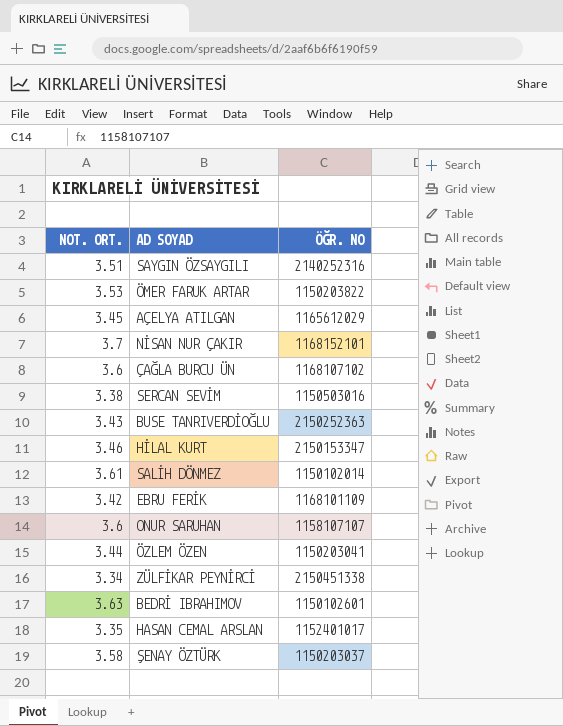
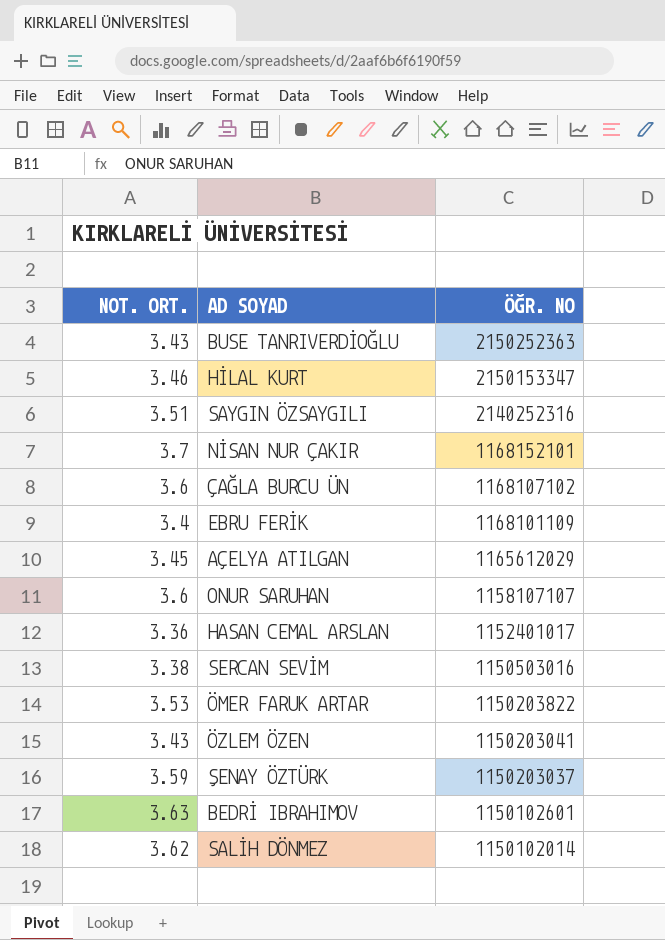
row order: none -> ÖĞR. NO descending
row ZÜLFİKAR PEYNİRCİ: 3.34 | 2150451338 -> none
EBRU FERİK | NOT. ORT.: 3.42 -> 3.4
HASAN CEMAL ARSLAN | NOT. ORT.: 3.35 -> 3.36
ÖZLEM ÖZEN | NOT. ORT.: 3.44 -> 3.43
ŞENAY ÖZTÜRK | NOT. ORT.: 3.58 -> 3.59
SALİH DÖNMEZ | NOT. ORT.: 3.61 -> 3.62

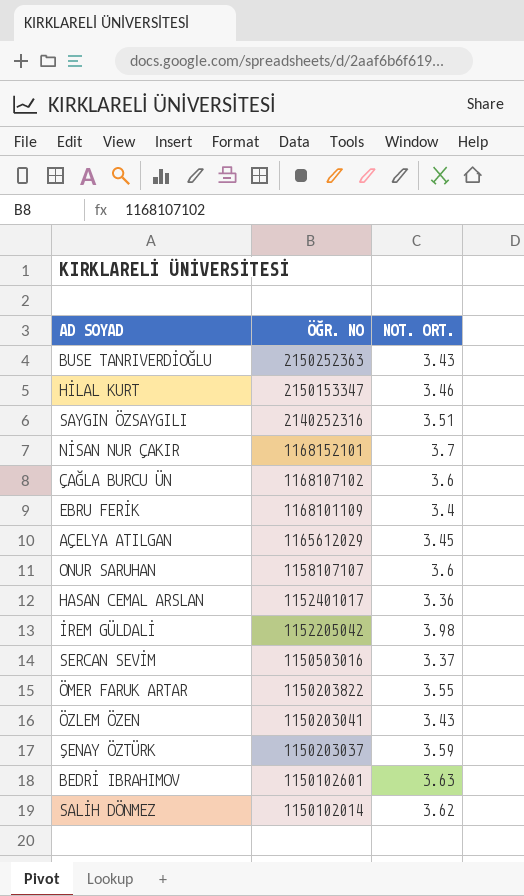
column NOT. ORT. | position: 1 -> 3
row İREM GÜLDALİ: none -> 1152205042 | 3.98
SERCAN SEVİM | NOT. ORT.: 3.38 -> 3.37
ÖMER FARUK ARTAR | NOT. ORT.: 3.53 -> 3.55

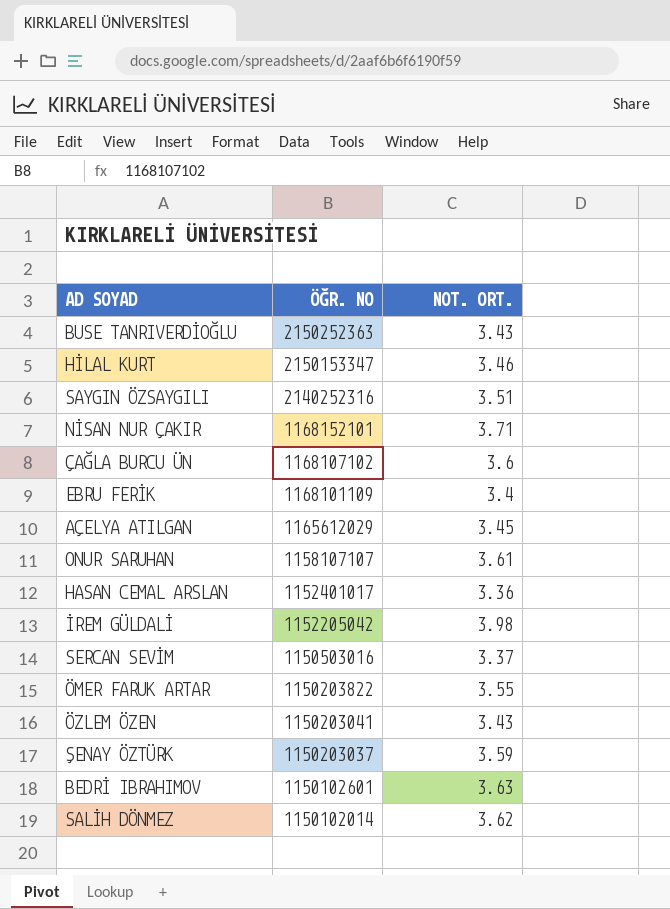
NİSAN NUR ÇAKIR | NOT. ORT.: 3.7 -> 3.71
ONUR SARUHAN | NOT. ORT.: 3.6 -> 3.61

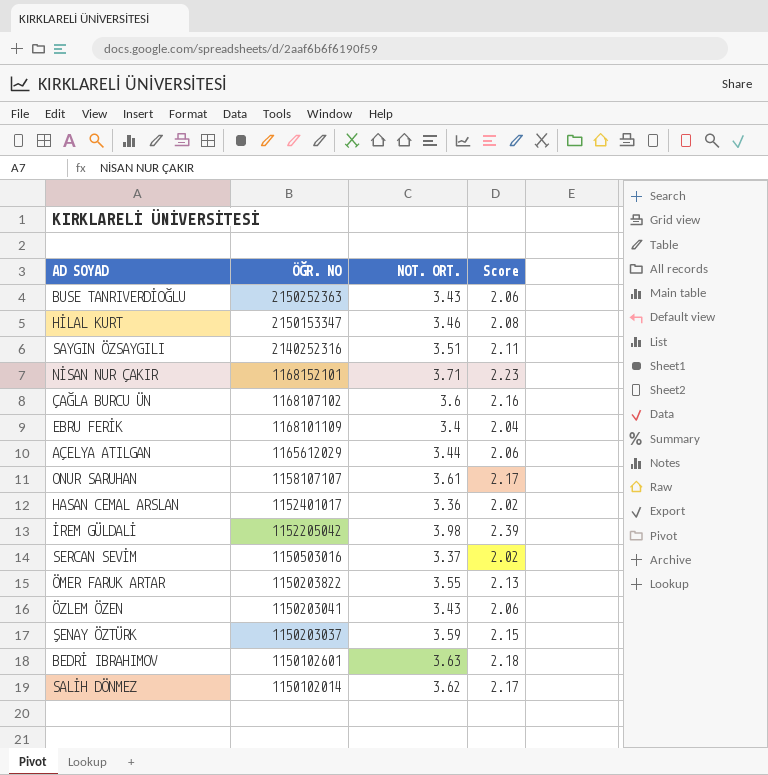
column Score | formula: none -> [NOT. ORT.] * 0.6
AÇELYA ATILGAN | NOT. ORT.: 3.45 -> 3.44

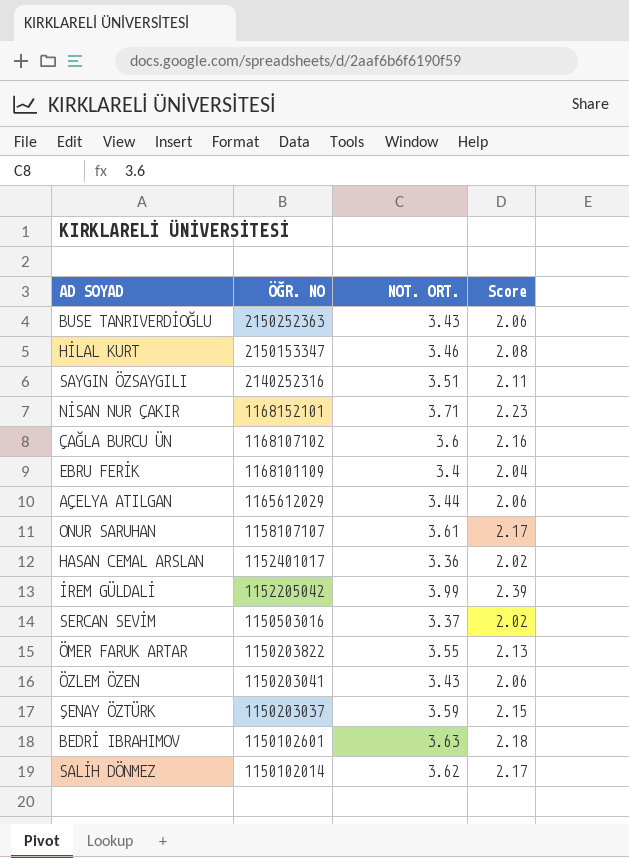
İREM GÜLDALİ | NOT. ORT.: 3.98 -> 3.99

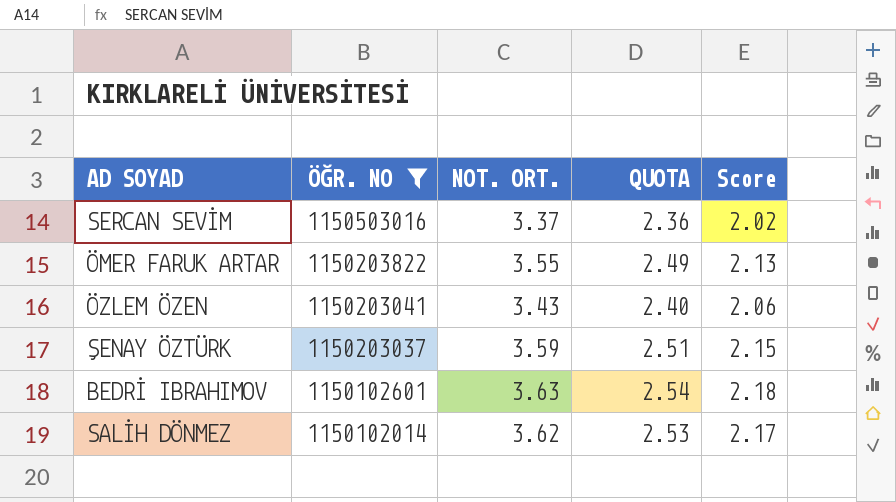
filter: none -> ÖĞR. NO <= 1150503016
column QUOTA | formula: none -> [NOT. ORT.] * 0.7

